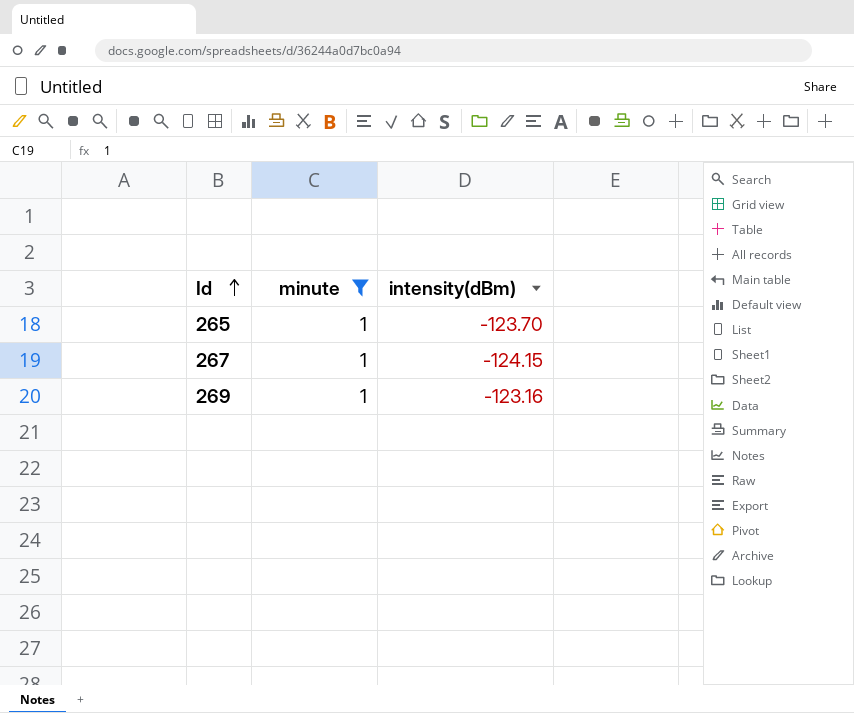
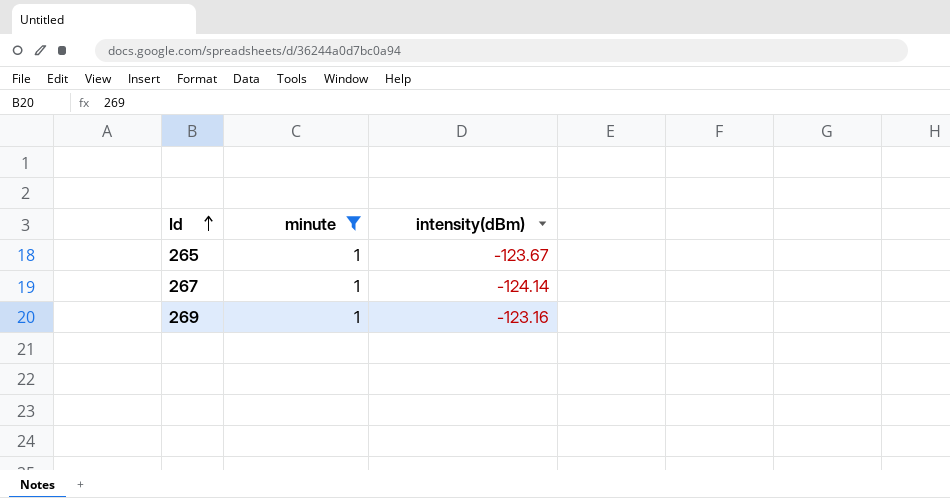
265 | intensity(dBm): -123.70 -> -123.67
267 | intensity(dBm): -124.15 -> -124.14

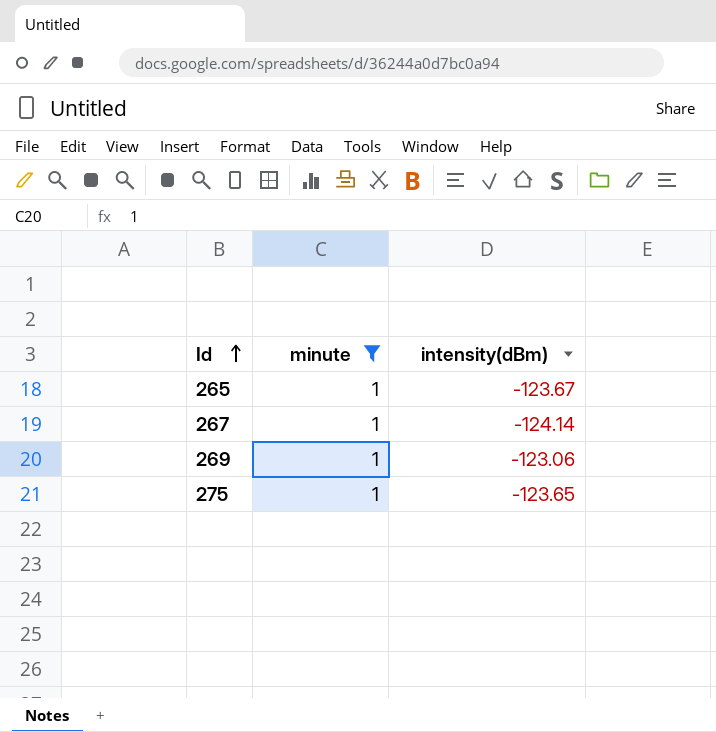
269 | intensity(dBm): -123.16 -> -123.06
row 275: none -> 1 | -123.65

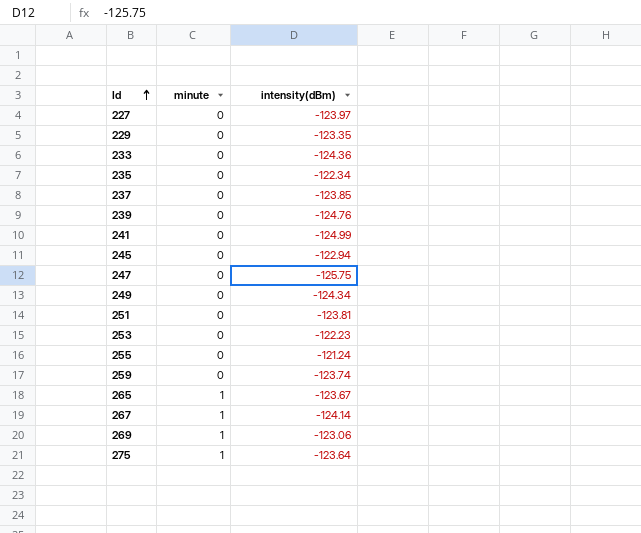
filter: minute = 1 -> none
275 | intensity(dBm): -123.65 -> -123.64

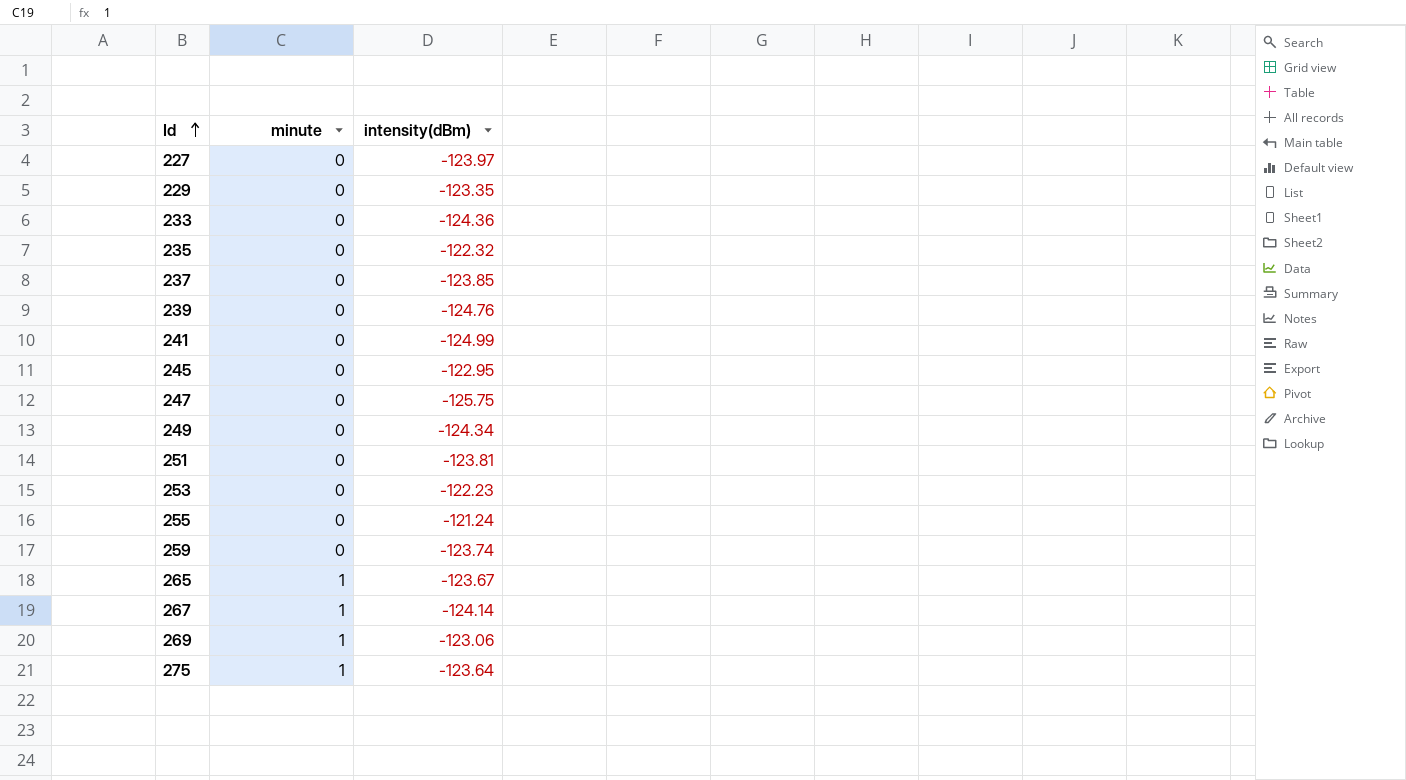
235 | intensity(dBm): -122.34 -> -122.32
245 | intensity(dBm): -122.94 -> -122.95

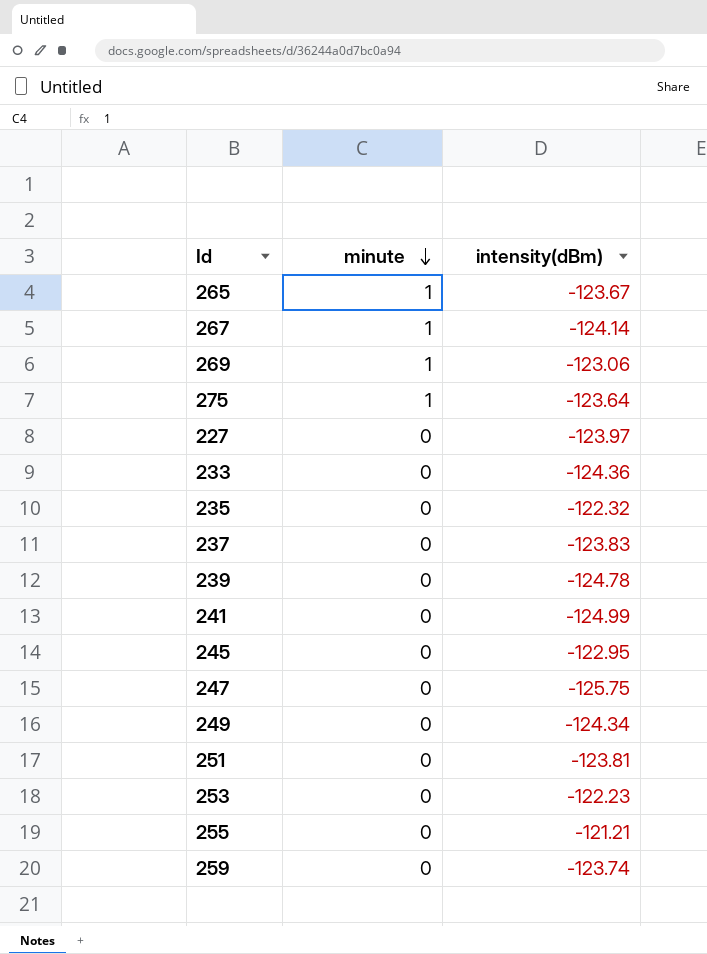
row order: Id ascending -> minute descending
row 229: 0 | -123.35 -> none
237 | intensity(dBm): -123.85 -> -123.83
239 | intensity(dBm): -124.76 -> -124.78
255 | intensity(dBm): -121.24 -> -121.21

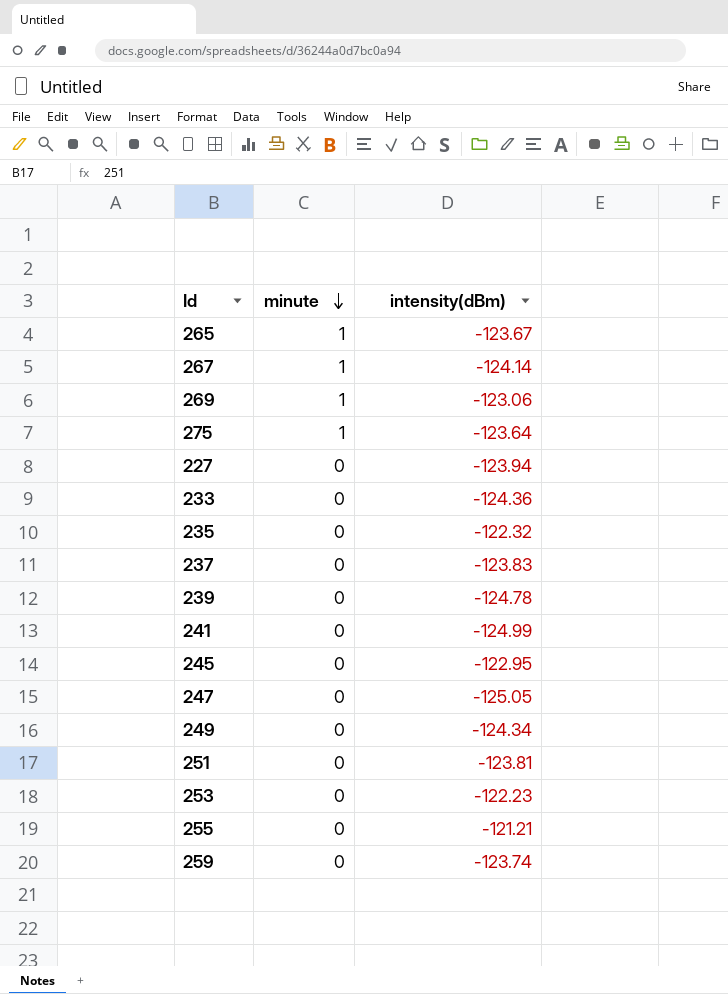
227 | intensity(dBm): -123.97 -> -123.94
247 | intensity(dBm): -125.75 -> -125.05

